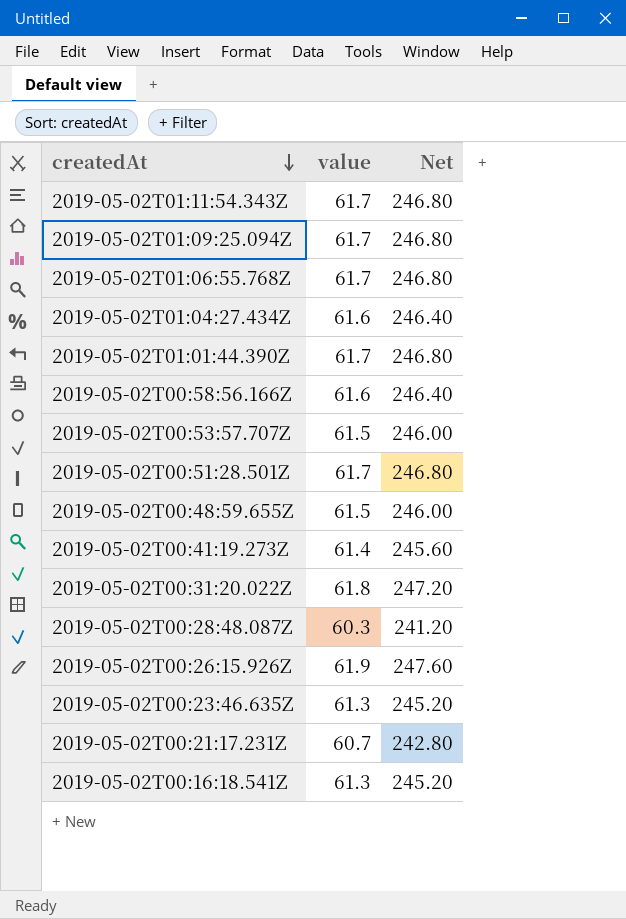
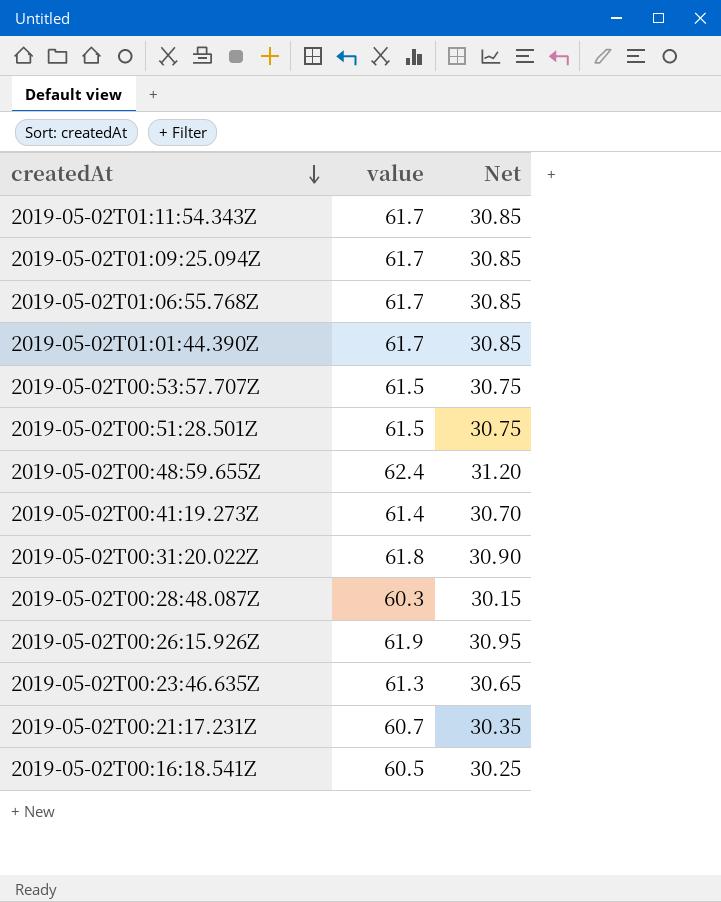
column Net | formula: [value] * 4 -> [value] * 0.5
row 2019-05-02T01:04:27.434Z: 61.6 | 246.40 -> none
row 2019-05-02T00:58:56.166Z: 61.6 | 246.40 -> none
2019-05-02T00:51:28.501Z | value: 61.7 -> 61.5
2019-05-02T00:48:59.655Z | value: 61.5 -> 62.4
2019-05-02T00:16:18.541Z | value: 61.3 -> 60.5

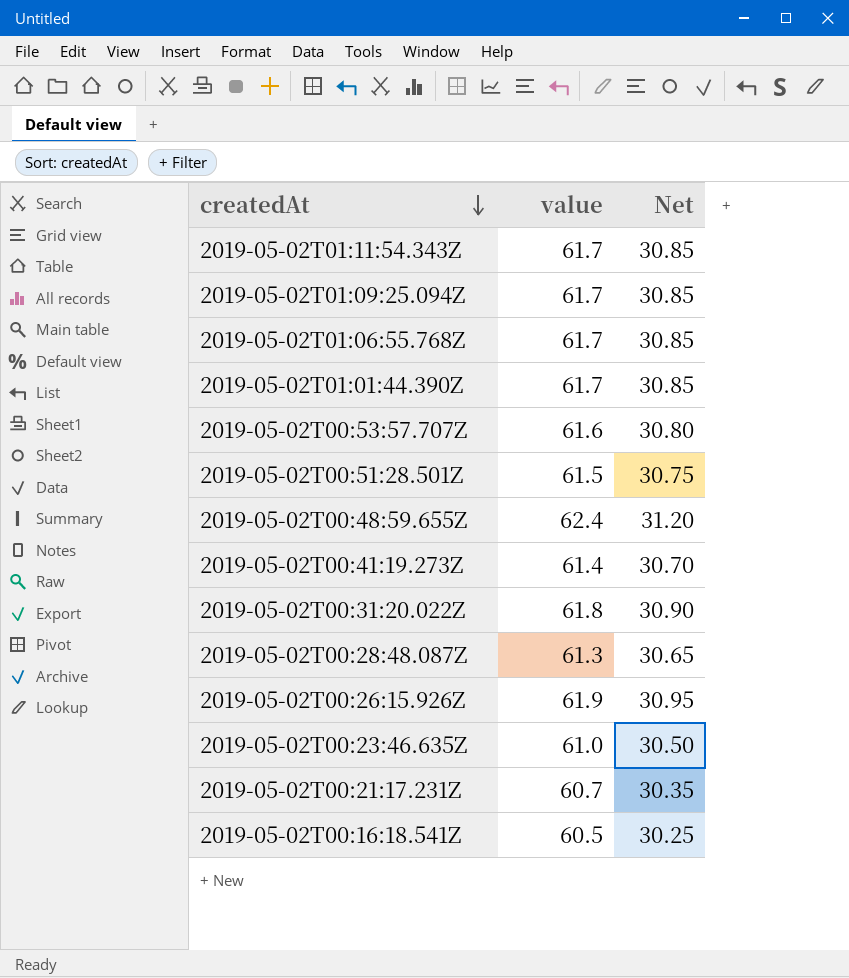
2019-05-02T00:53:57.707Z | value: 61.5 -> 61.6
2019-05-02T00:53:57.707Z | Net: 30.75 -> 30.80
2019-05-02T00:28:48.087Z | value: 60.3 -> 61.3
2019-05-02T00:28:48.087Z | Net: 30.15 -> 30.65
2019-05-02T00:23:46.635Z | value: 61.3 -> 61.0
2019-05-02T00:23:46.635Z | Net: 30.65 -> 30.50

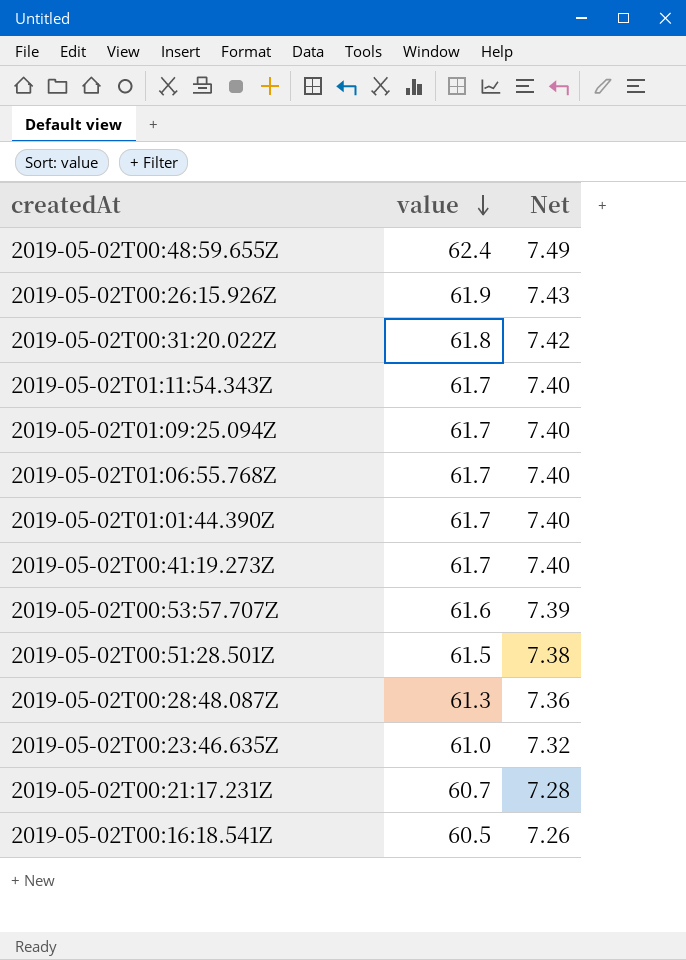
row order: createdAt descending -> value descending
column Net | formula: [value] * 0.5 -> [value] * 0.12
2019-05-02T00:41:19.273Z | value: 61.4 -> 61.7

